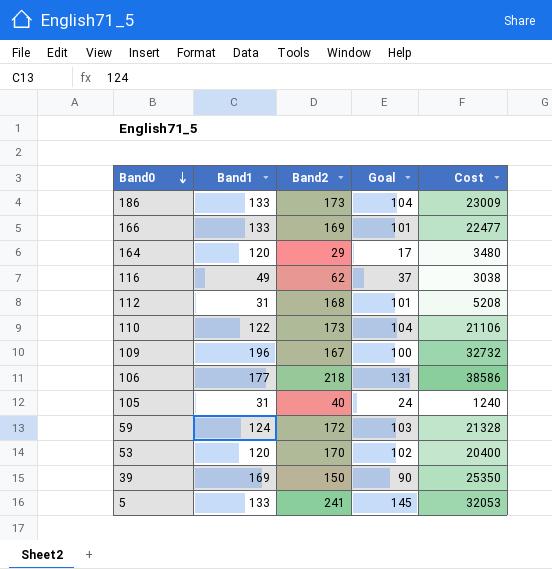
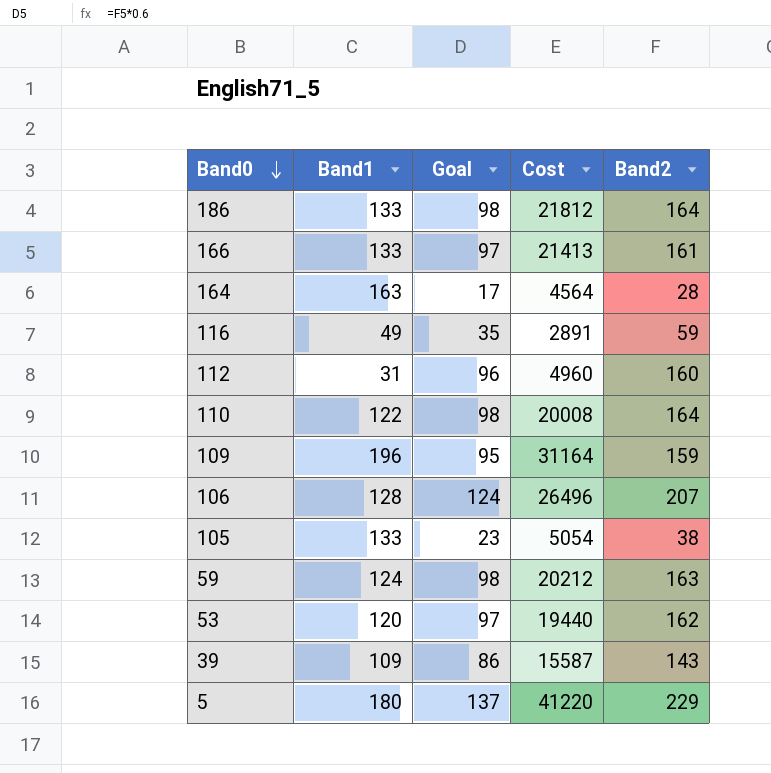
column Band2 | position: 3 -> 5
186 | Goal: 104 -> 98
186 | Cost: 23009 -> 21812
186 | Band2: 173 -> 164
166 | Goal: 101 -> 97
166 | Cost: 22477 -> 21413
166 | Band2: 169 -> 161
164 | Band1: 120 -> 163
164 | Cost: 3480 -> 4564
164 | Band2: 29 -> 28
116 | Goal: 37 -> 35
116 | Cost: 3038 -> 2891
116 | Band2: 62 -> 59
112 | Goal: 101 -> 96
112 | Cost: 5208 -> 4960
112 | Band2: 168 -> 160
110 | Goal: 104 -> 98
110 | Cost: 21106 -> 20008
110 | Band2: 173 -> 164
109 | Goal: 100 -> 95
109 | Cost: 32732 -> 31164
109 | Band2: 167 -> 159
106 | Band1: 177 -> 128
106 | Goal: 131 -> 124
106 | Cost: 38586 -> 26496
106 | Band2: 218 -> 207
105 | Band1: 31 -> 133
105 | Goal: 24 -> 23
105 | Cost: 1240 -> 5054
105 | Band2: 40 -> 38
59 | Goal: 103 -> 98
59 | Cost: 21328 -> 20212
59 | Band2: 172 -> 163
53 | Goal: 102 -> 97
53 | Cost: 20400 -> 19440
53 | Band2: 170 -> 162
39 | Band1: 169 -> 109
39 | Goal: 90 -> 86
39 | Cost: 25350 -> 15587
39 | Band2: 150 -> 143
5 | Band1: 133 -> 180
5 | Goal: 145 -> 137
5 | Cost: 32053 -> 41220
5 | Band2: 241 -> 229

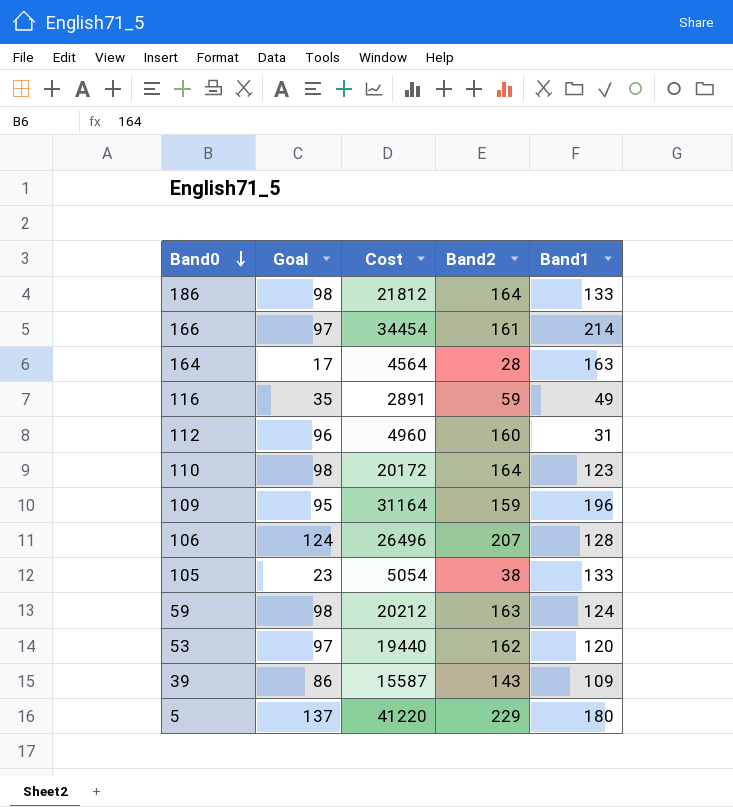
column Band1 | position: 2 -> 5
166 | Cost: 21413 -> 34454
166 | Band1: 133 -> 214
110 | Cost: 20008 -> 20172
110 | Band1: 122 -> 123

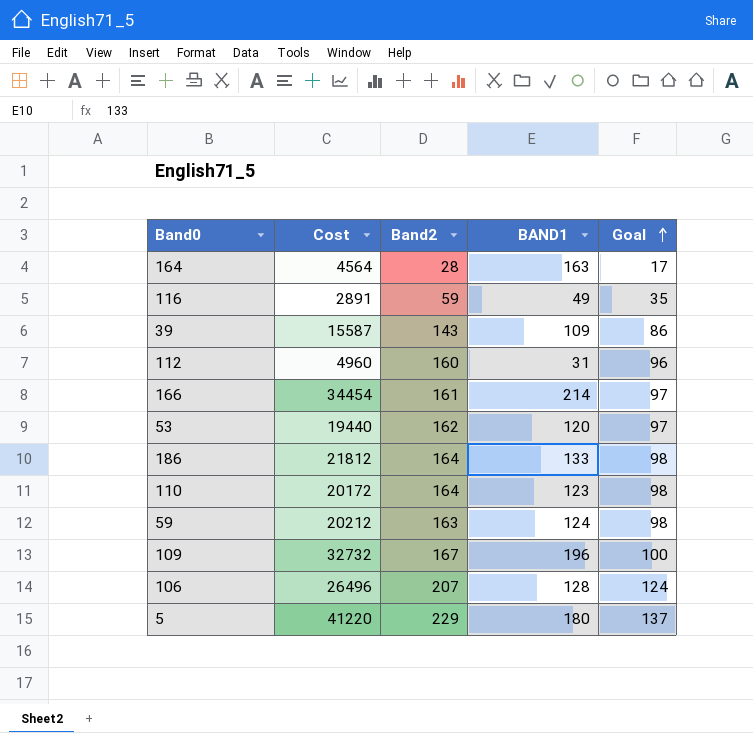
row order: Band0 descending -> Goal ascending
column name: Band1 -> BAND1
column Goal | position: 2 -> 5
row 105: 23 | 5054 | 38 | 133 -> none
109 | Cost: 31164 -> 32732
109 | Band2: 159 -> 167
109 | Goal: 95 -> 100

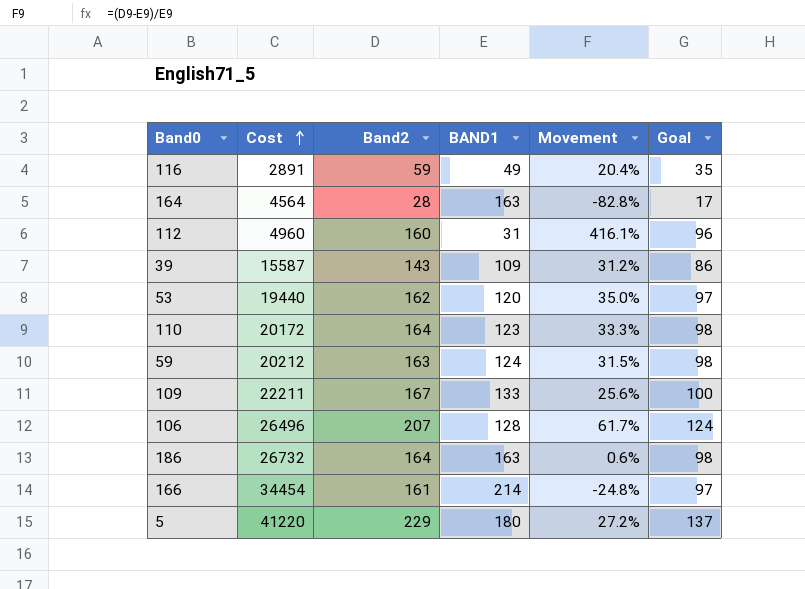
row order: Goal ascending -> Cost ascending
column Movement | formula: none -> ([Band2] - [BAND1]) / [BAND1]
109 | Cost: 32732 -> 22211
109 | BAND1: 196 -> 133
186 | Cost: 21812 -> 26732
186 | BAND1: 133 -> 163

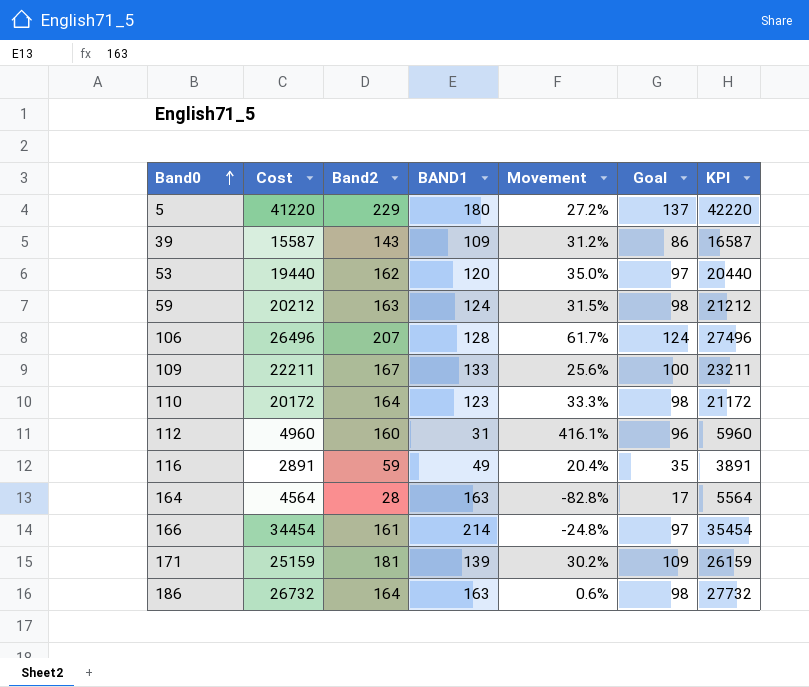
row order: Cost ascending -> Band0 ascending
column KPI | formula: none -> [Cost] + 1000
row 171: none -> 25159 | 181 | 139 | 30.2% | 109 | 26159

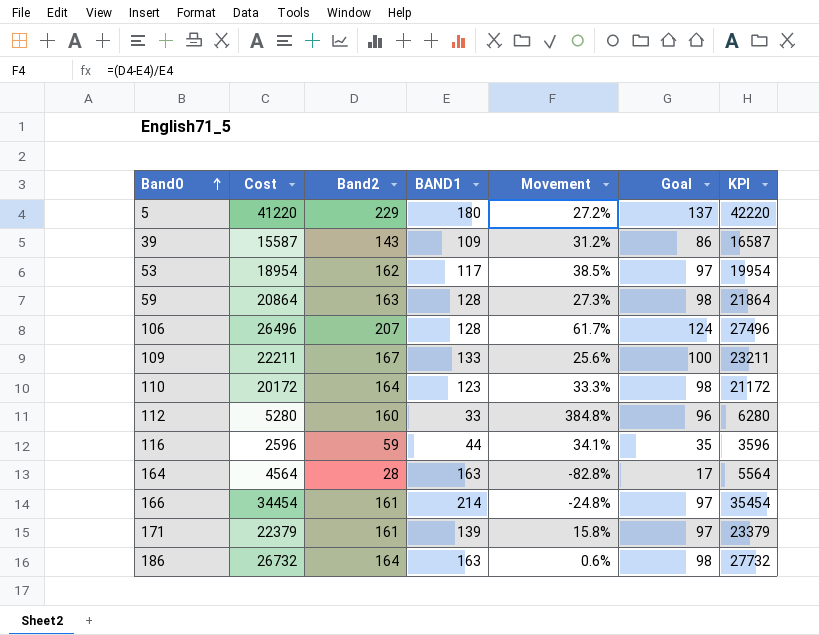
53 | Cost: 19440 -> 18954
53 | BAND1: 120 -> 117
53 | Movement: 35.0% -> 38.5%
53 | KPI: 20440 -> 19954
59 | Cost: 20212 -> 20864
59 | BAND1: 124 -> 128
59 | Movement: 31.5% -> 27.3%
59 | KPI: 21212 -> 21864
112 | Cost: 4960 -> 5280
112 | BAND1: 31 -> 33
112 | Movement: 416.1% -> 384.8%
112 | KPI: 5960 -> 6280
116 | Cost: 2891 -> 2596
116 | BAND1: 49 -> 44
116 | Movement: 20.4% -> 34.1%
116 | KPI: 3891 -> 3596
171 | Cost: 25159 -> 22379
171 | Band2: 181 -> 161
171 | Movement: 30.2% -> 15.8%
171 | Goal: 109 -> 97
171 | KPI: 26159 -> 23379

